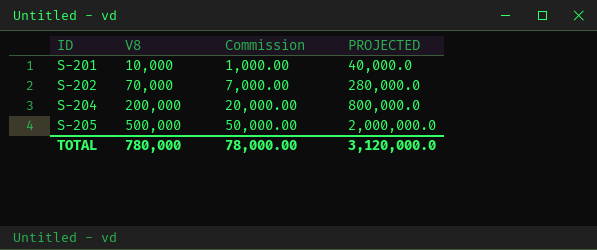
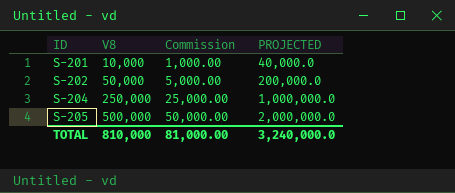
S-202 | V8: 70,000 -> 50,000
S-202 | Commission: 7,000.00 -> 5,000.00
S-202 | PROJECTED: 280,000.0 -> 200,000.0
S-204 | V8: 200,000 -> 250,000
S-204 | Commission: 20,000.00 -> 25,000.00
S-204 | PROJECTED: 800,000.0 -> 1,000,000.0
TOTAL | V8: 780,000 -> 810,000
TOTAL | Commission: 78,000.00 -> 81,000.00
TOTAL | PROJECTED: 3,120,000.0 -> 3,240,000.0

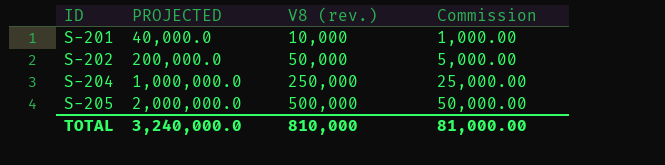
column PROJECTED | position: 4 -> 2
column name: V8 -> V8 (rev.)

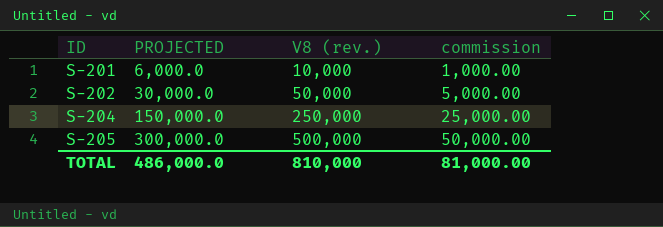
column PROJECTED | formula: [V8 (rev.)] * 4 -> [V8 (rev.)] * 0.6
column name: Commission -> commission
TOTAL | PROJECTED: 3,240,000.0 -> 486,000.0

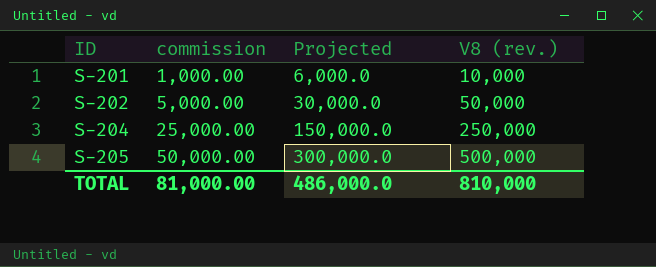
column commission | position: 4 -> 2
column name: PROJECTED -> Projected

